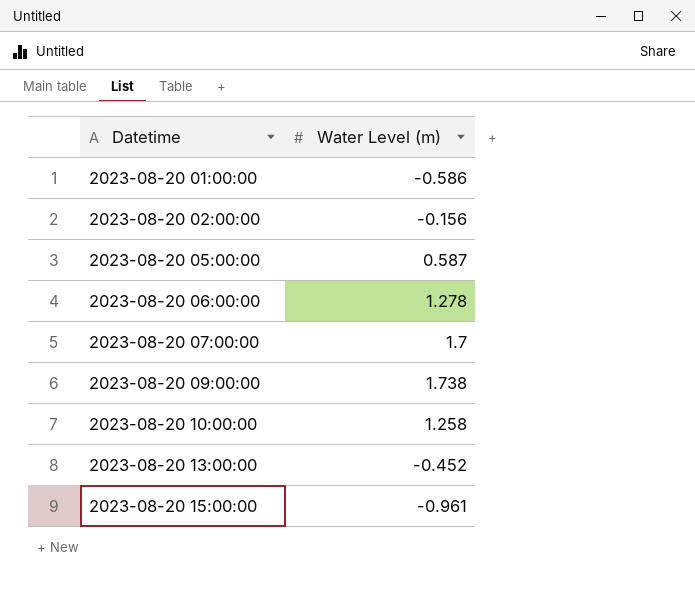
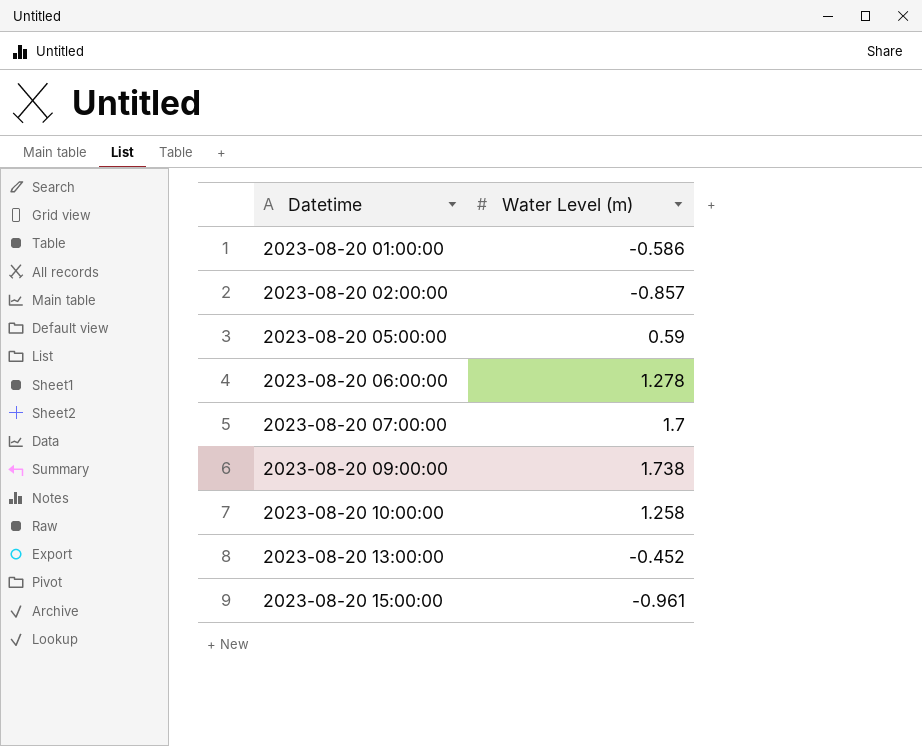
2023-08-20 02:00:00 | Water Level (m): -0.156 -> -0.857
2023-08-20 05:00:00 | Water Level (m): 0.587 -> 0.59

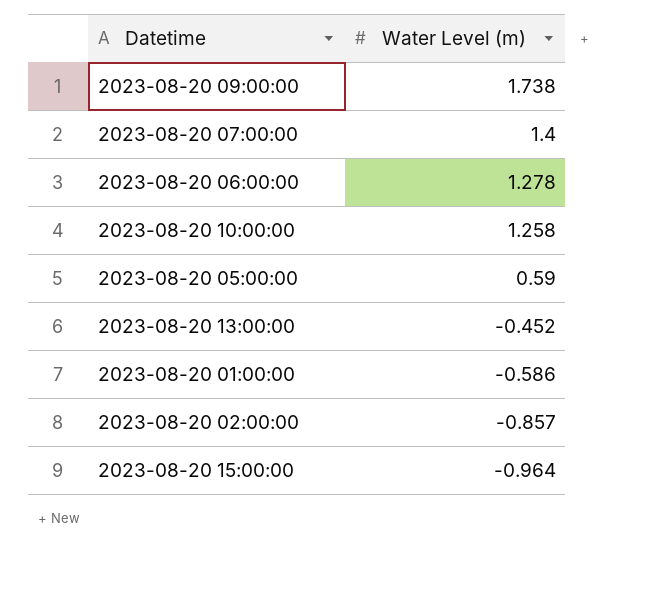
row order: Datetime ascending -> Water Level (m) descending
2023-08-20 07:00:00 | Water Level (m): 1.7 -> 1.4
2023-08-20 15:00:00 | Water Level (m): -0.961 -> -0.964

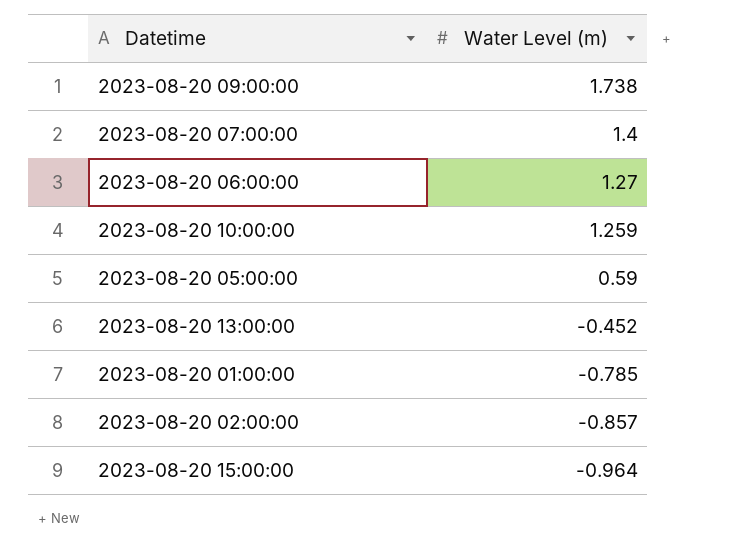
2023-08-20 06:00:00 | Water Level (m): 1.278 -> 1.27
2023-08-20 10:00:00 | Water Level (m): 1.258 -> 1.259
2023-08-20 01:00:00 | Water Level (m): -0.586 -> -0.785

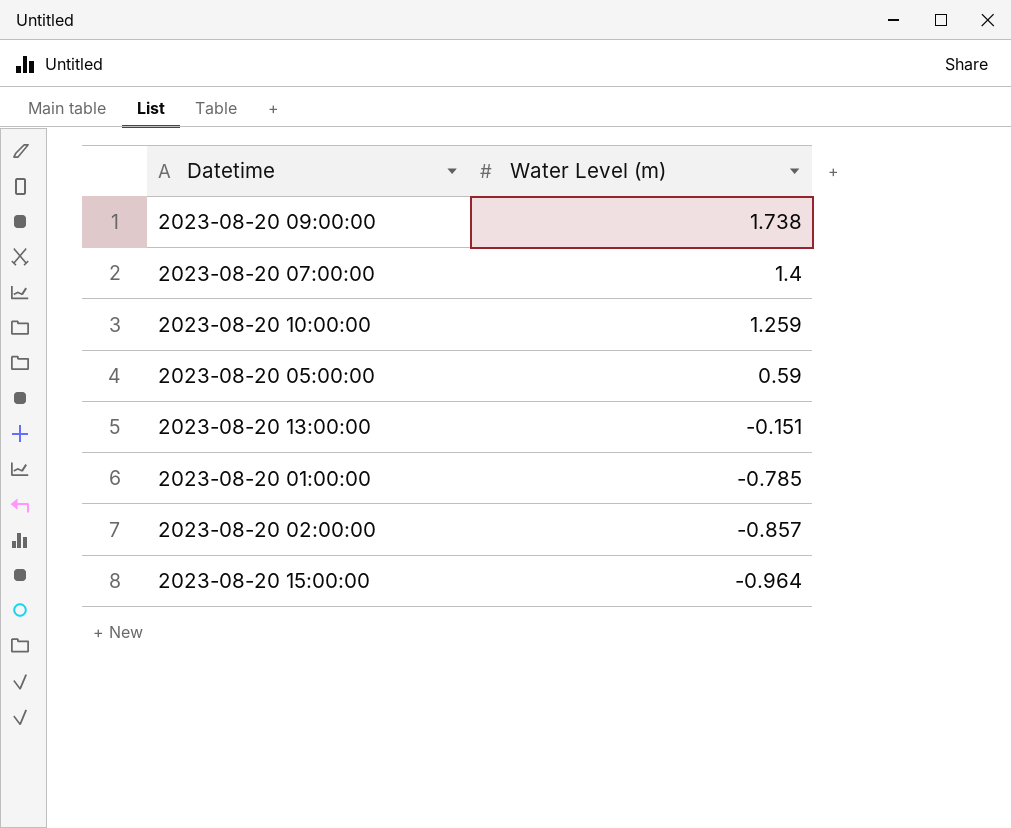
row 2023-08-20 06:00:00: 1.27 -> none
2023-08-20 13:00:00 | Water Level (m): -0.452 -> -0.151

